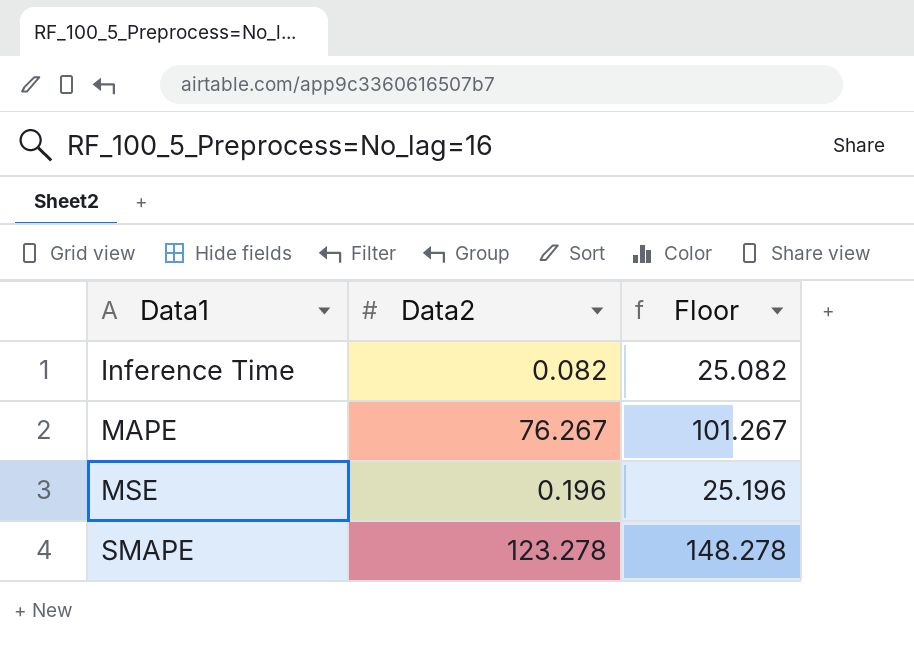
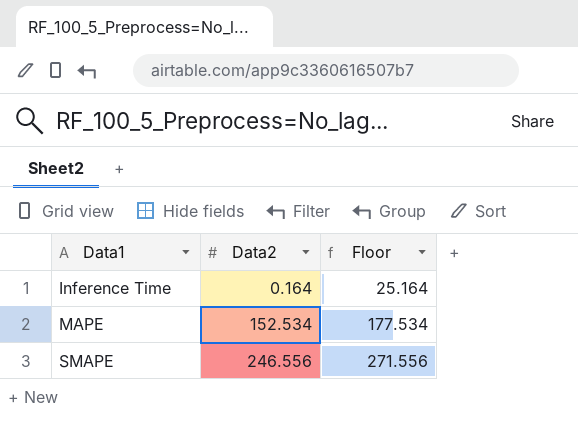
row MSE: 0.196 | 25.196 -> none
Inference Time | Data2: 0.082 -> 0.164
Inference Time | Floor: 25.082 -> 25.164
MAPE | Data2: 76.267 -> 152.534
MAPE | Floor: 101.267 -> 177.534
SMAPE | Data2: 123.278 -> 246.556
SMAPE | Floor: 148.278 -> 271.556

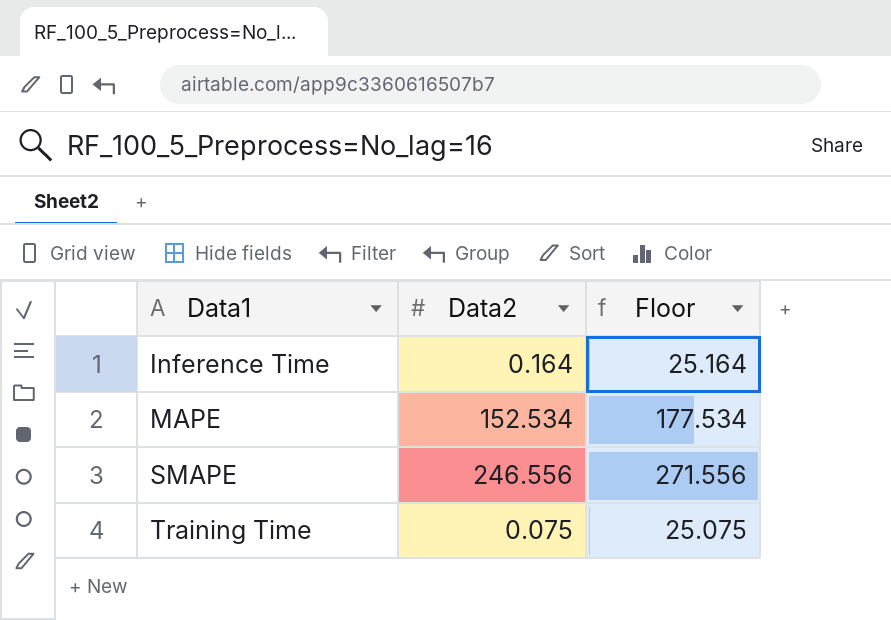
row Training Time: none -> 0.075 | 25.075

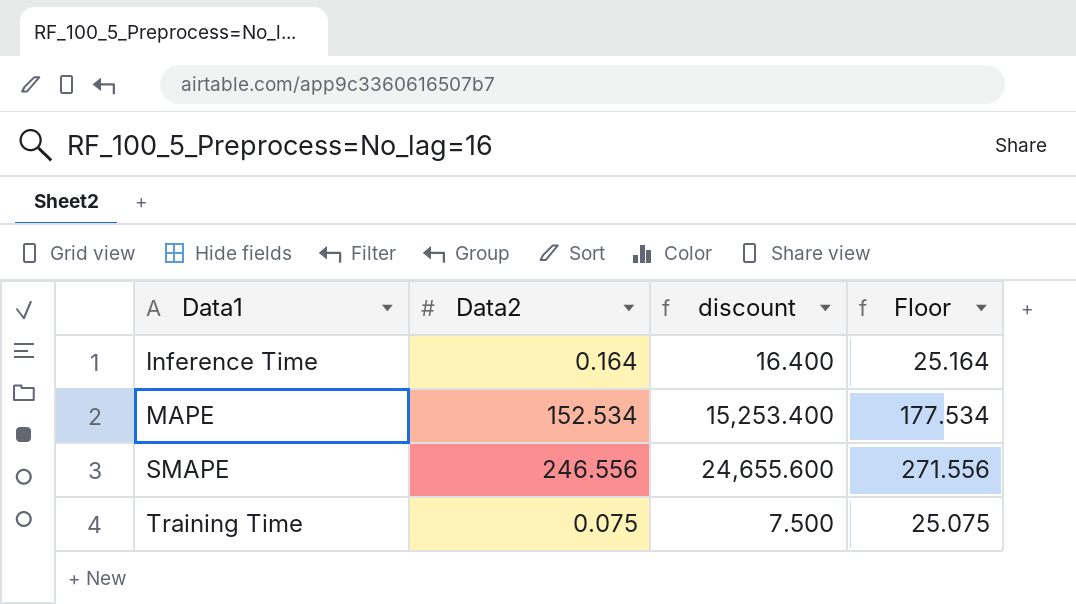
column discount | formula: none -> [Data2] * 100

